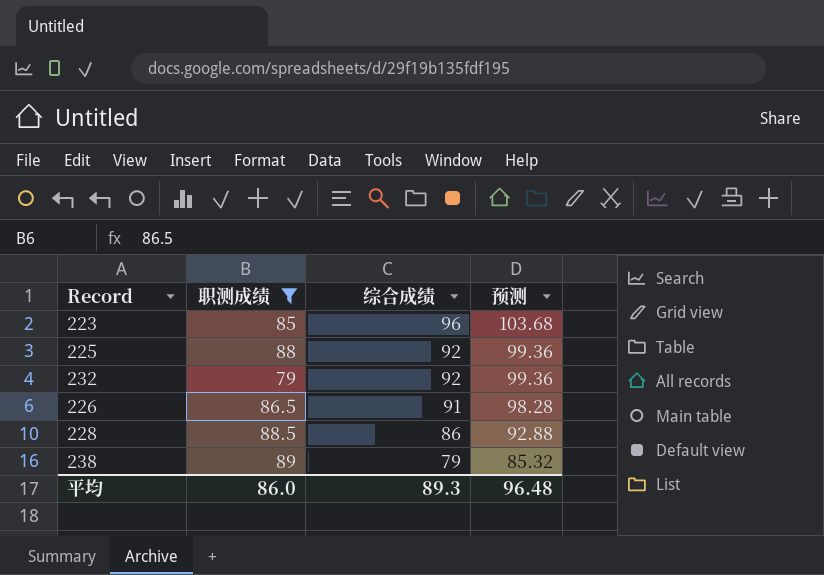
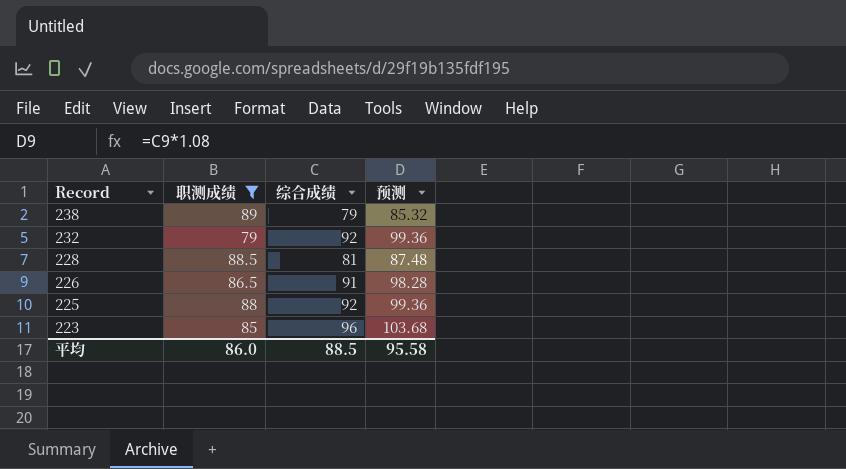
row order: 综合成绩 descending -> Record descending
228 | 综合成绩: 86 -> 81
228 | 预测: 92.88 -> 87.48
平均 | 综合成绩: 89.3 -> 88.5
平均 | 预测: 96.48 -> 95.58

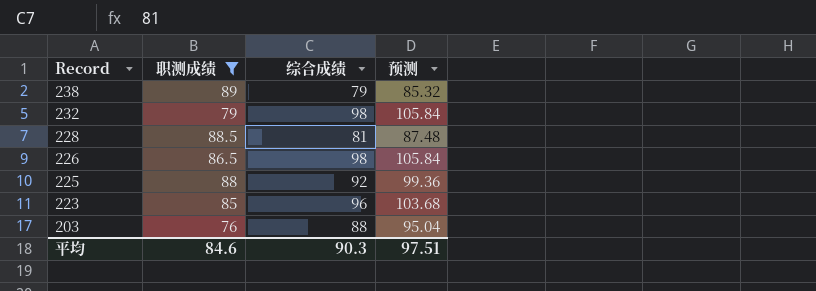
232 | 综合成绩: 92 -> 98
232 | 预测: 99.36 -> 105.84
226 | 综合成绩: 91 -> 98
226 | 预测: 98.28 -> 105.84
row 203: none -> 76 | 88 | 95.04
平均 | 职测成绩: 86.0 -> 84.6
平均 | 综合成绩: 88.5 -> 90.3
平均 | 预测: 95.58 -> 97.51

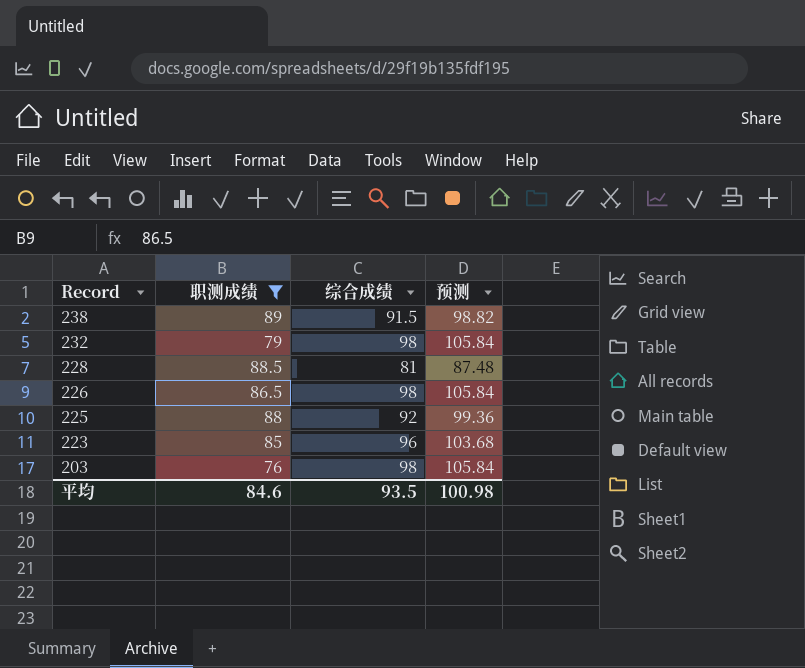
238 | 综合成绩: 79 -> 91.5
238 | 预测: 85.32 -> 98.82
203 | 综合成绩: 88 -> 98
203 | 预测: 95.04 -> 105.84
平均 | 综合成绩: 90.3 -> 93.5
平均 | 预测: 97.51 -> 100.98

